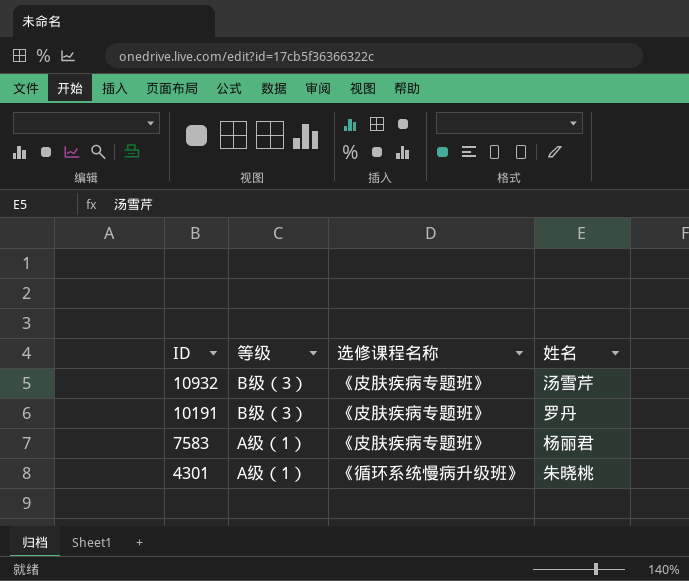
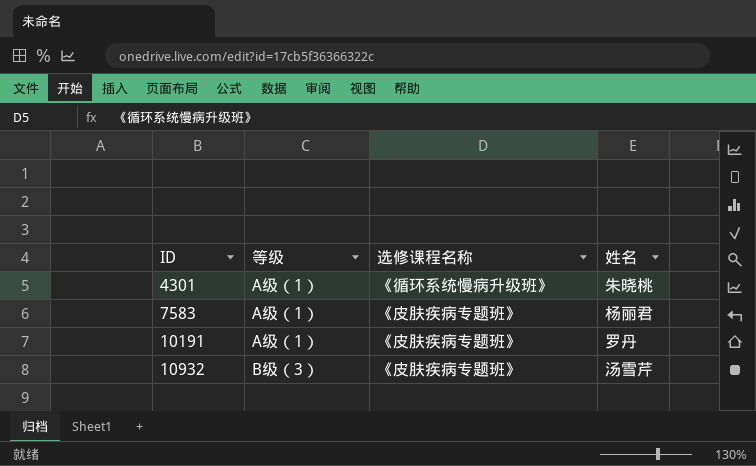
row order: ID descending -> ID ascending
10191 | 等级: B级（3） -> A级（1）

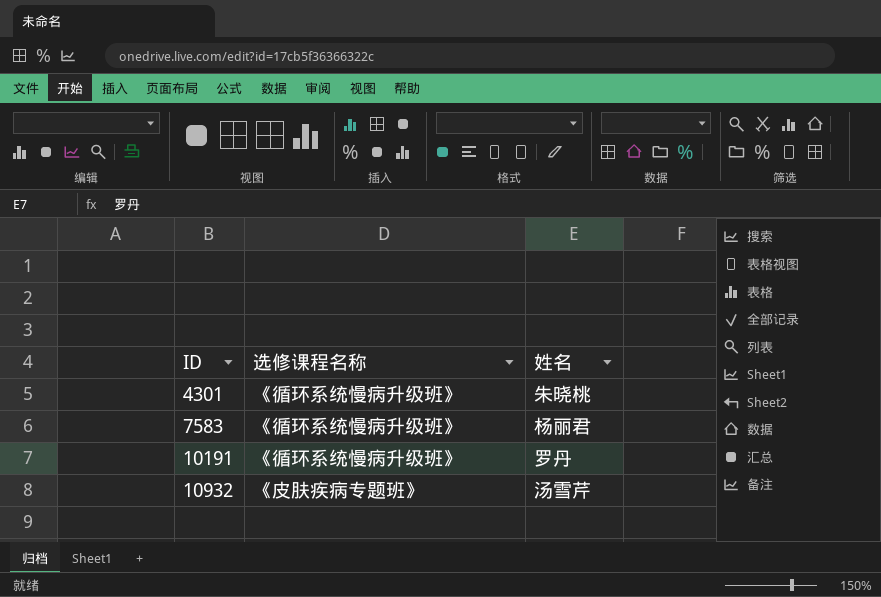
column 等级 | position: 2 -> none
7583 | 选修课程名称: 《皮肤疾病专题班》 -> 《循环系统慢病升级班》
10191 | 选修课程名称: 《皮肤疾病专题班》 -> 《循环系统慢病升级班》

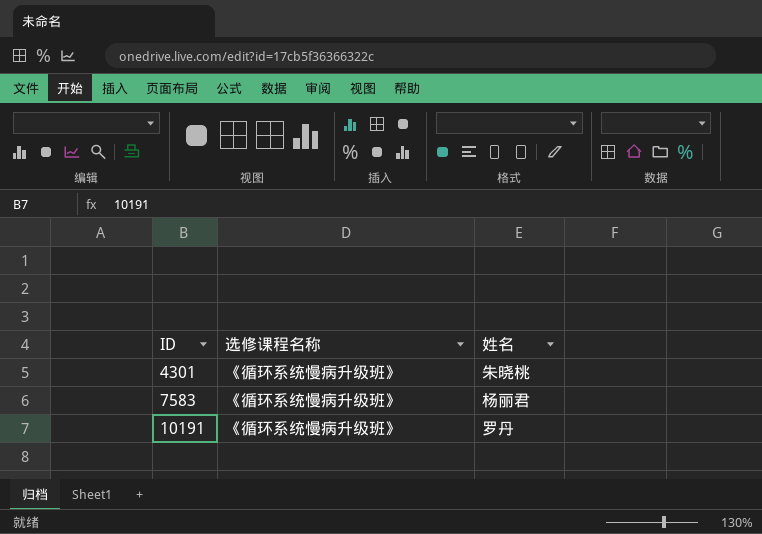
row 10932: 《皮肤疾病专题班》 | 汤雪芹 -> none

